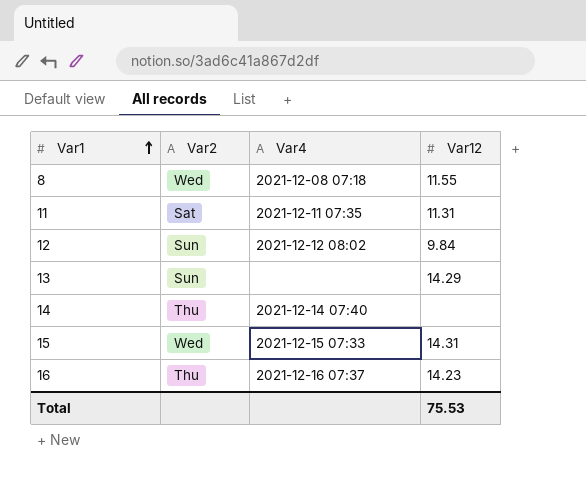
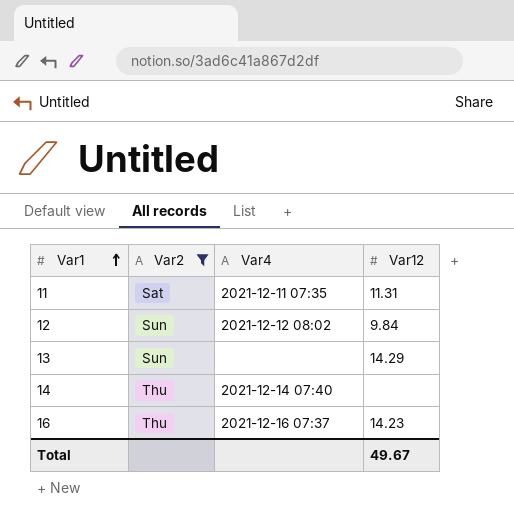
filter: none -> Var2 != Wed
Total | Var12: 75.53 -> 49.67

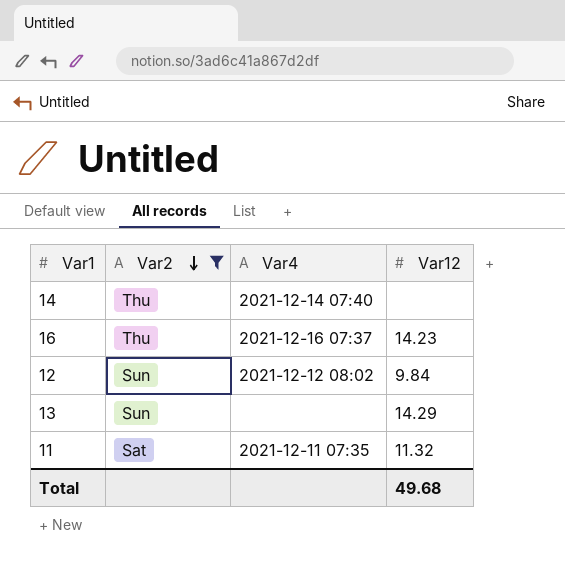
row order: Var1 ascending -> Var2 descending
11 | Var12: 11.31 -> 11.32
Total | Var12: 49.67 -> 49.68

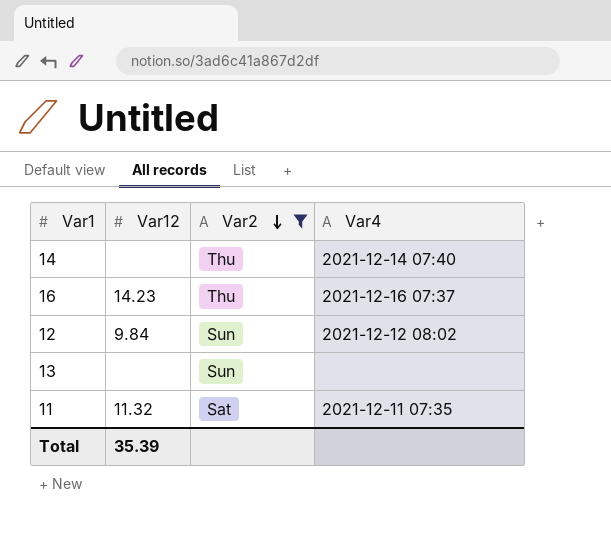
column Var12 | position: 4 -> 2
13 | Var12: 14.29 -> none
Total | Var12: 49.68 -> 35.39

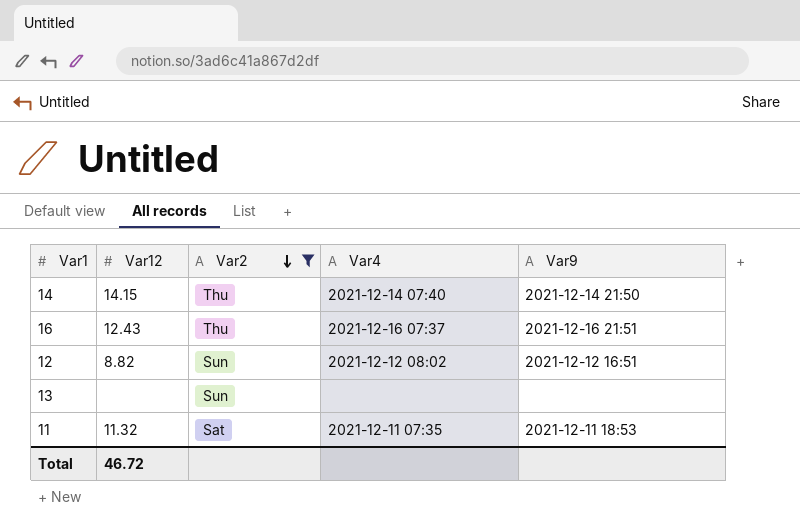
column Var9 | position: none -> 5
14 | Var12: none -> 14.15
16 | Var12: 14.23 -> 12.43
12 | Var12: 9.84 -> 8.82
Total | Var12: 35.39 -> 46.72

